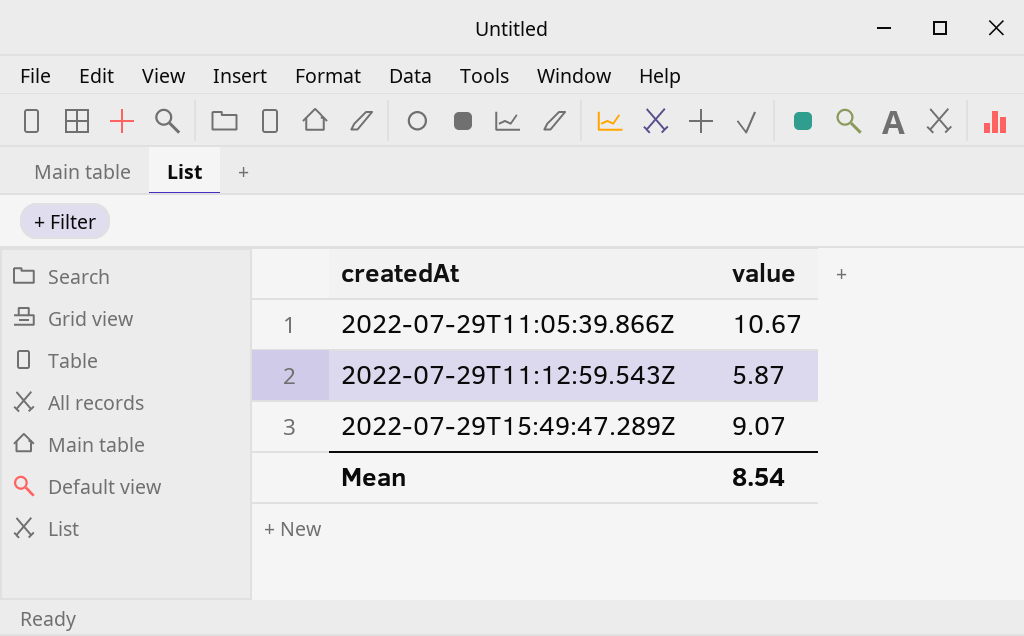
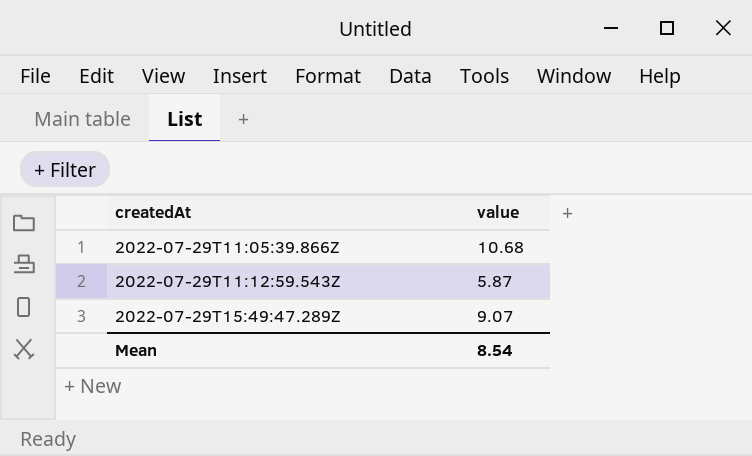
2022-07-29T11:05:39.866Z | value: 10.67 -> 10.68

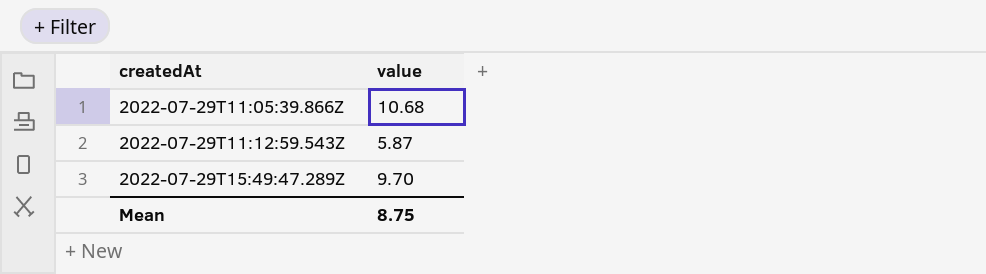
2022-07-29T15:49:47.289Z | value: 9.07 -> 9.70
Mean | value: 8.54 -> 8.75

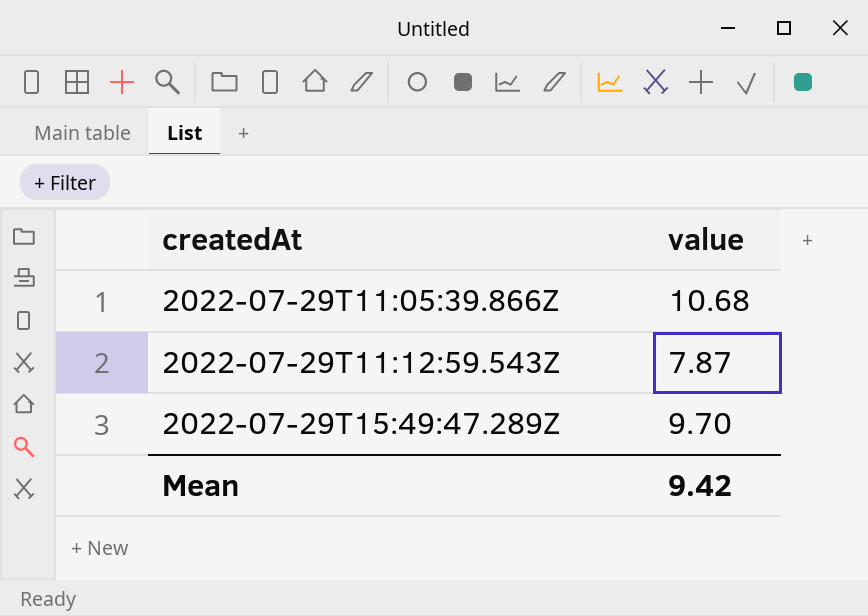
2022-07-29T11:12:59.543Z | value: 5.87 -> 7.87
Mean | value: 8.75 -> 9.42

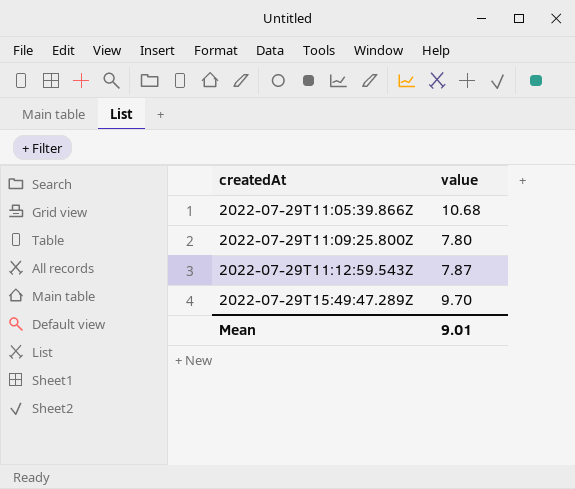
row 2022-07-29T11:09:25.800Z: none -> 7.80
Mean | value: 9.42 -> 9.01

